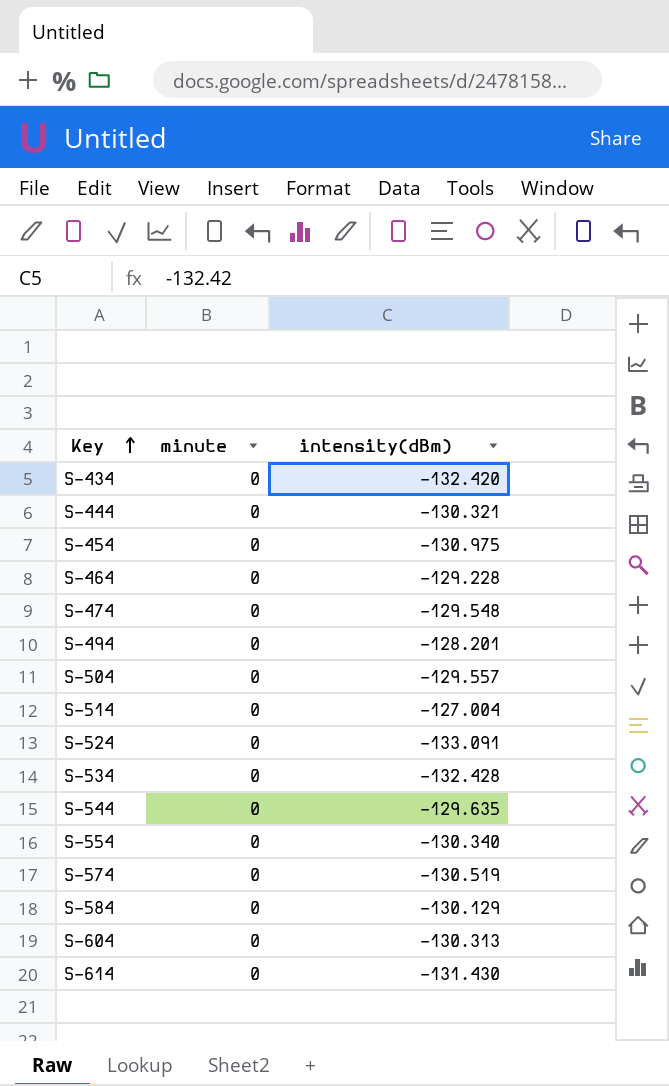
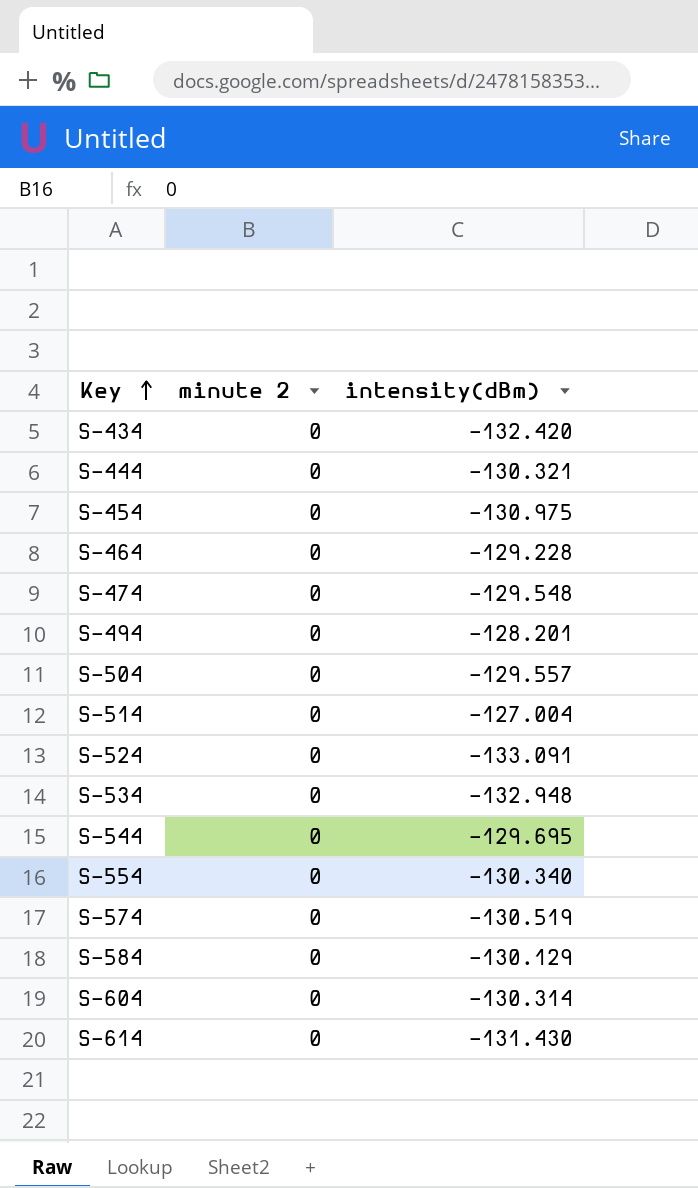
column name: minute -> minute 2
S-534 | intensity(dBm): -132.428 -> -132.948
S-544 | intensity(dBm): -129.635 -> -129.695
S-604 | intensity(dBm): -130.313 -> -130.314

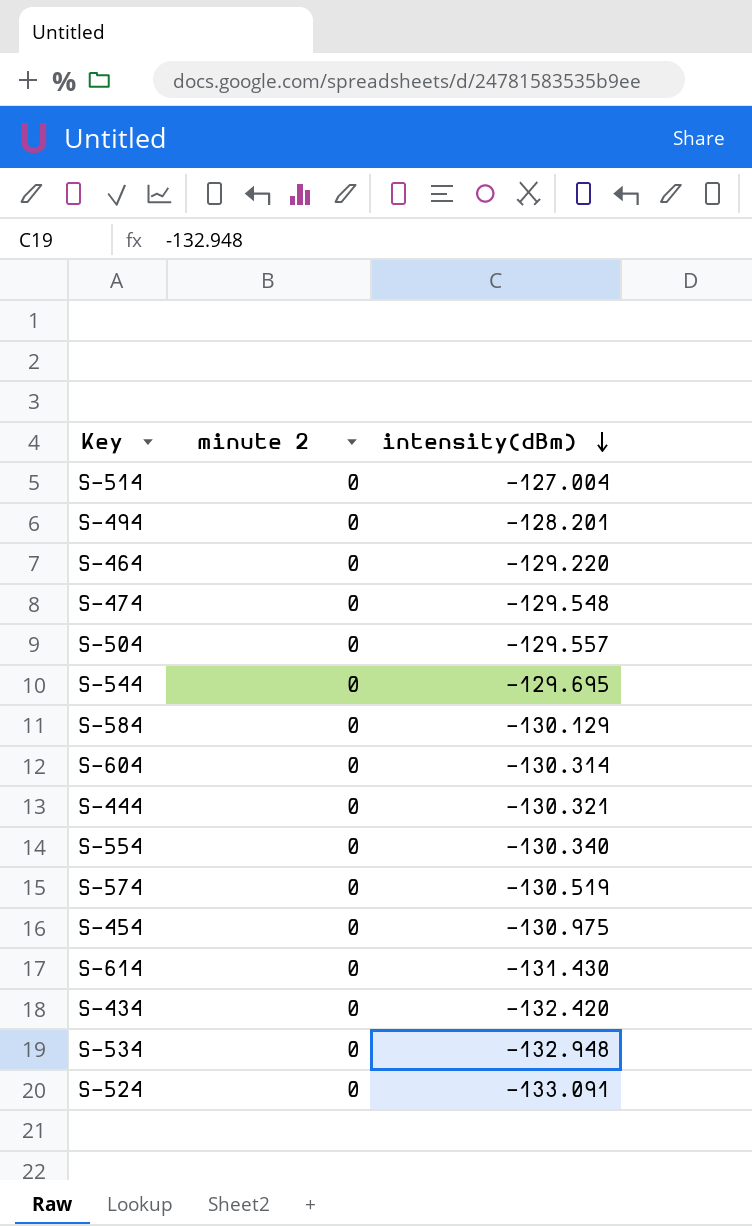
row order: Key ascending -> intensity(dBm) descending
S-464 | intensity(dBm): -129.228 -> -129.220

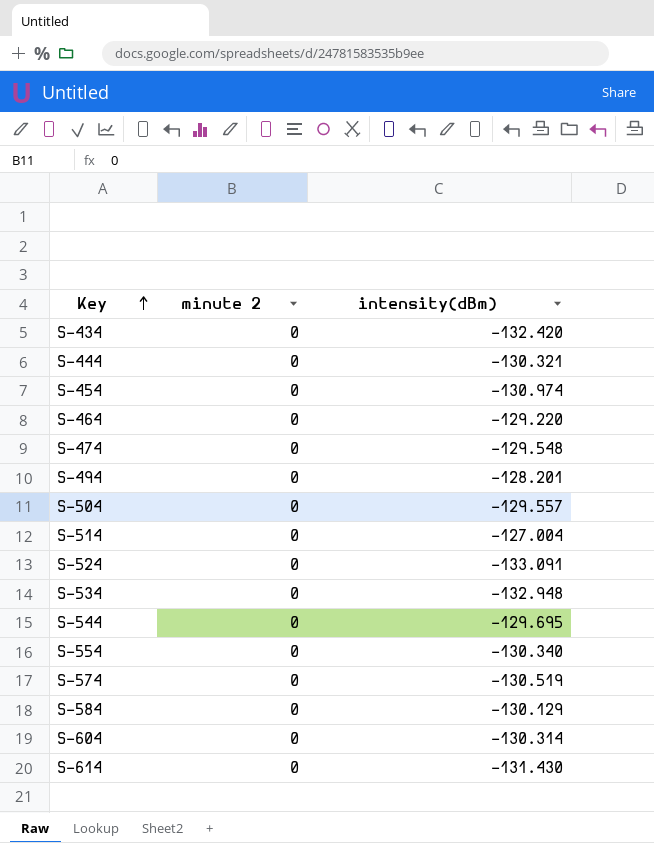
row order: intensity(dBm) descending -> Key ascending
S-454 | intensity(dBm): -130.975 -> -130.974

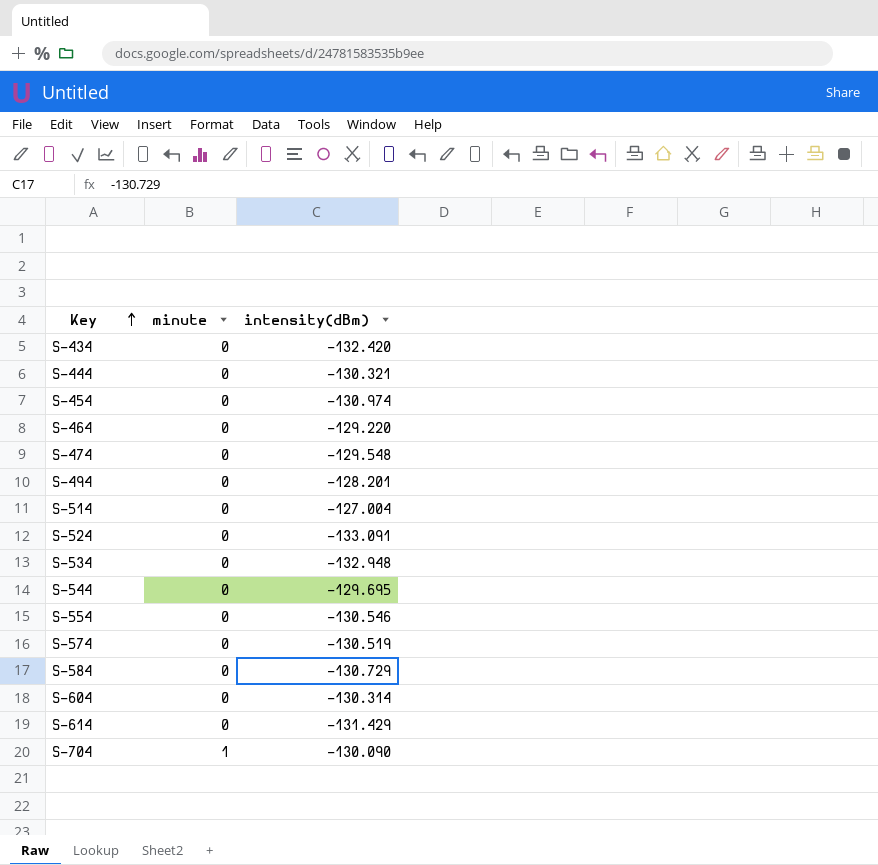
column name: minute 2 -> minute
row S-504: 0 | -129.557 -> none
S-554 | intensity(dBm): -130.340 -> -130.546
S-584 | intensity(dBm): -130.129 -> -130.729
S-614 | intensity(dBm): -131.430 -> -131.429
row S-704: none -> 1 | -130.090

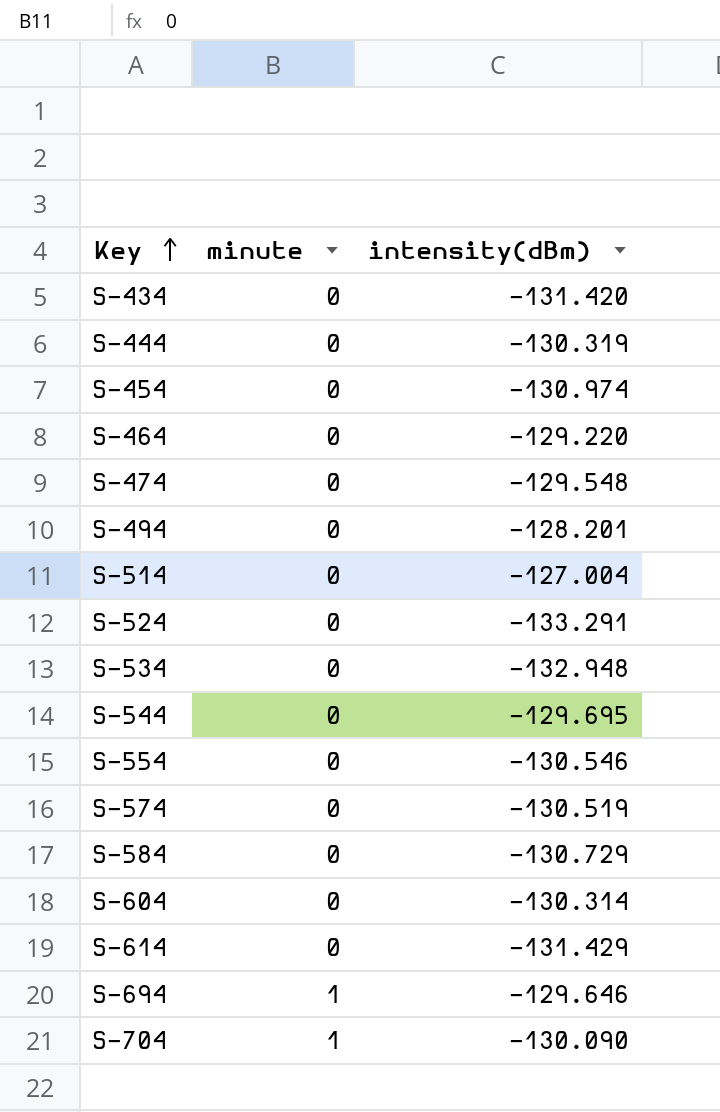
S-434 | intensity(dBm): -132.420 -> -131.420
S-444 | intensity(dBm): -130.321 -> -130.319
S-524 | intensity(dBm): -133.091 -> -133.291
row S-694: none -> 1 | -129.646

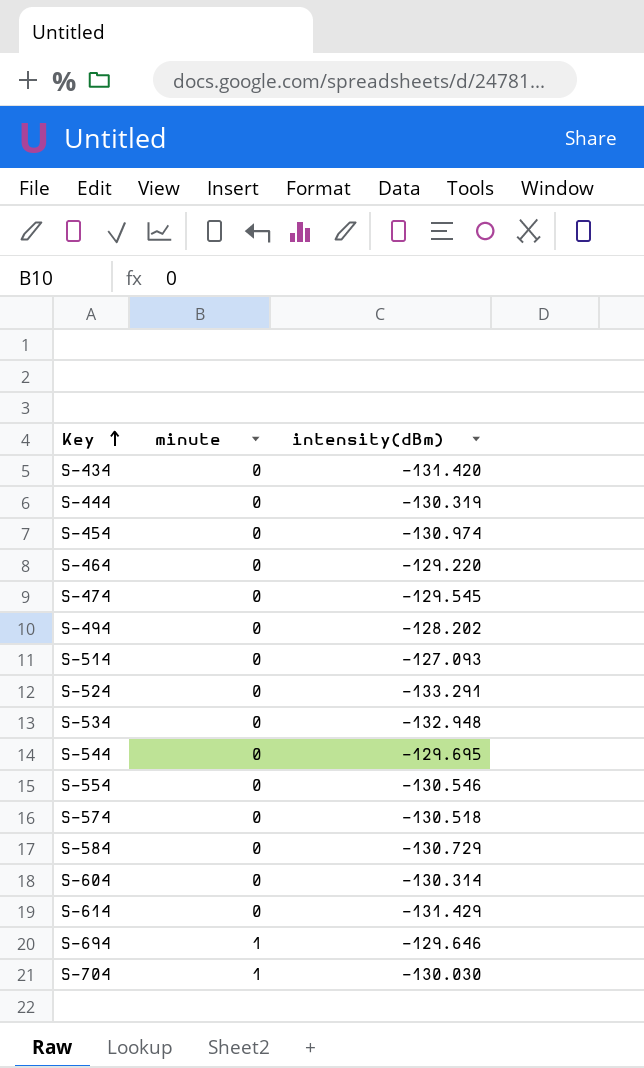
S-474 | intensity(dBm): -129.548 -> -129.545
S-494 | intensity(dBm): -128.201 -> -128.202
S-514 | intensity(dBm): -127.004 -> -127.093
S-574 | intensity(dBm): -130.519 -> -130.518
S-704 | intensity(dBm): -130.090 -> -130.030

